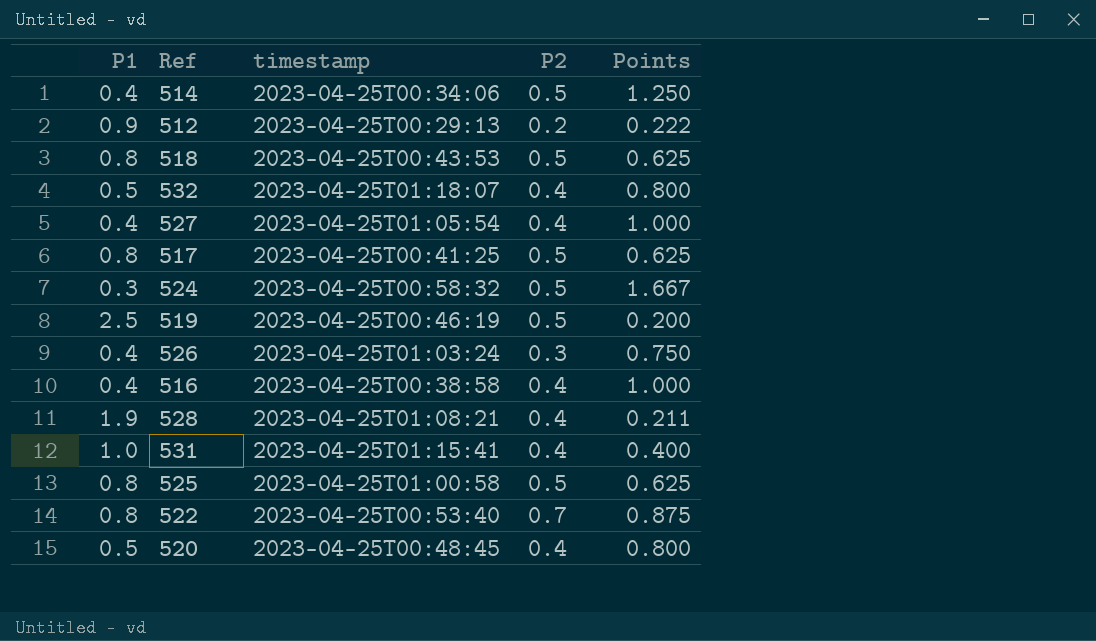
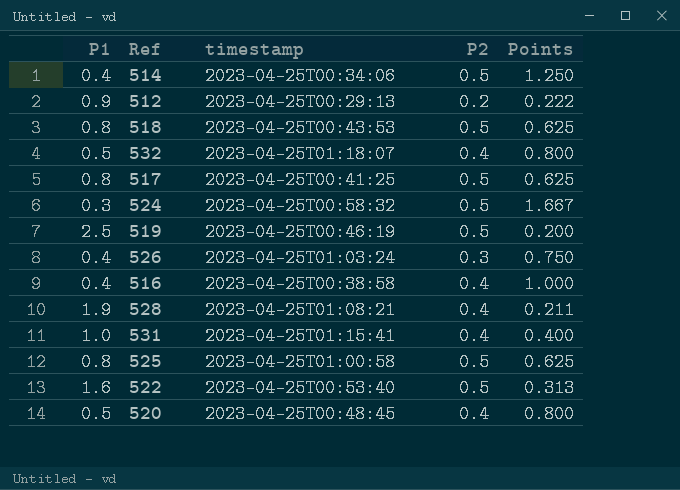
row 527: 0.4 | 2023-04-25T01:05:54 | 0.4 | 1.000 -> none
522 | P1: 0.8 -> 1.6
522 | P2: 0.7 -> 0.5
522 | Points: 0.875 -> 0.313

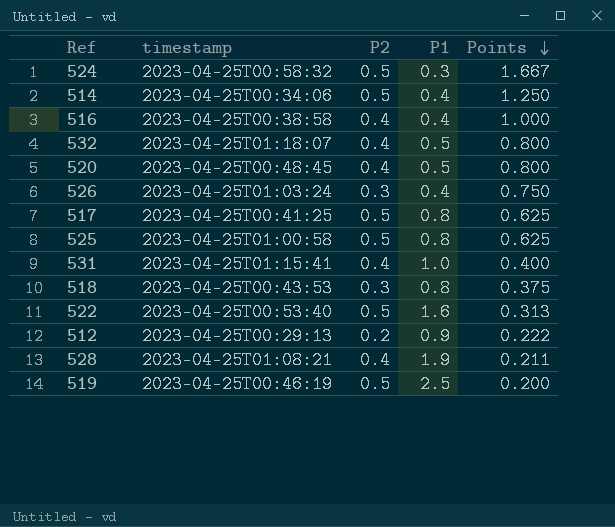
row order: none -> Points descending
column P1 | position: 1 -> 4
518 | P2: 0.5 -> 0.3
518 | Points: 0.625 -> 0.375

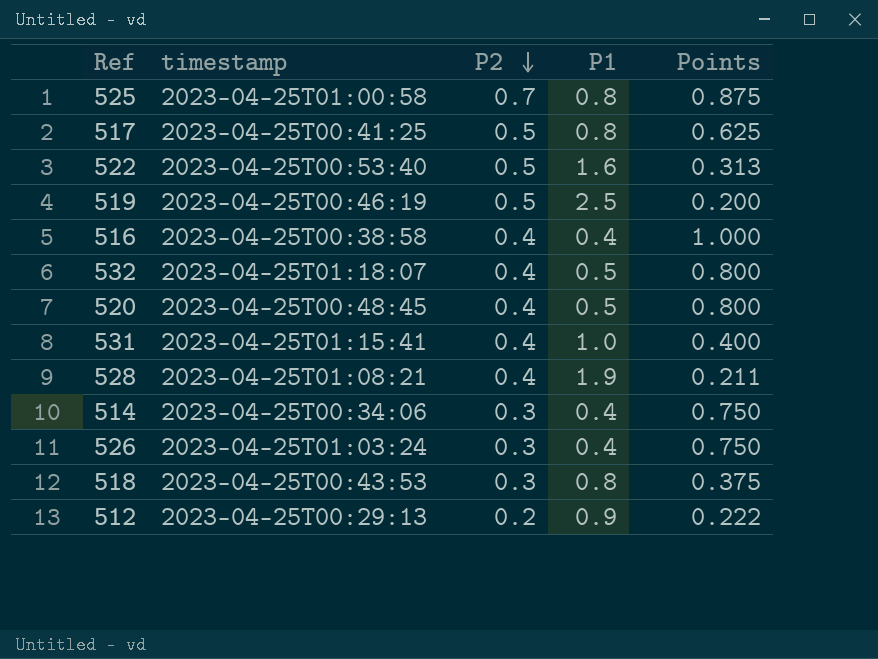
row order: Points descending -> P2 descending
row 524: 2023-04-25T00:58:32 | 0.5 | 0.3 | 1.667 -> none
525 | P2: 0.5 -> 0.7
525 | Points: 0.625 -> 0.875
514 | P2: 0.5 -> 0.3
514 | Points: 1.250 -> 0.750

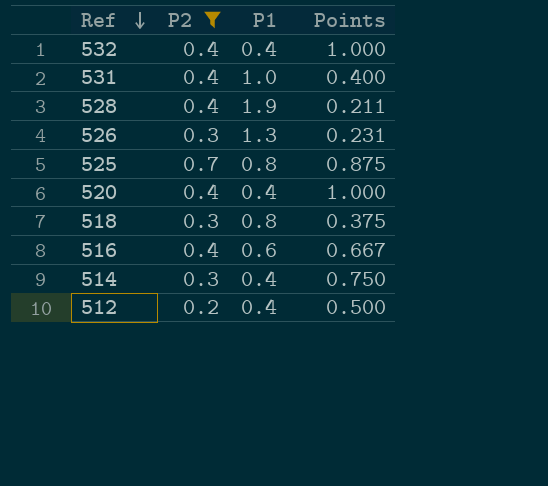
filter: none -> P2 != 0.5
row order: P2 descending -> Ref descending
column timestamp | position: 2 -> none
532 | P1: 0.5 -> 0.4
532 | Points: 0.800 -> 1.000
526 | P1: 0.4 -> 1.3
526 | Points: 0.750 -> 0.231
520 | P1: 0.5 -> 0.4
520 | Points: 0.800 -> 1.000
516 | P1: 0.4 -> 0.6
516 | Points: 1.000 -> 0.667
512 | P1: 0.9 -> 0.4
512 | Points: 0.222 -> 0.500

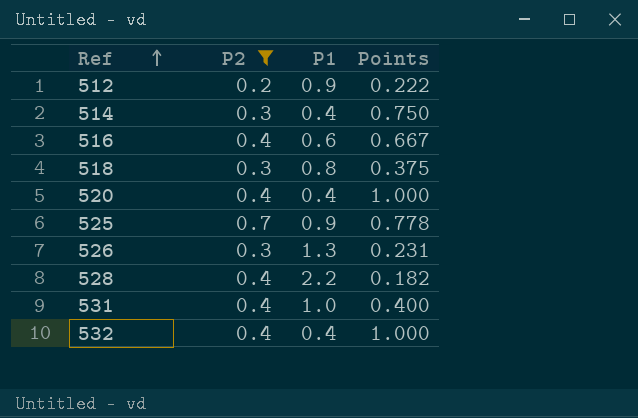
row order: Ref descending -> Ref ascending
512 | P1: 0.4 -> 0.9
512 | Points: 0.500 -> 0.222
525 | P1: 0.8 -> 0.9
525 | Points: 0.875 -> 0.778
528 | P1: 1.9 -> 2.2
528 | Points: 0.211 -> 0.182

